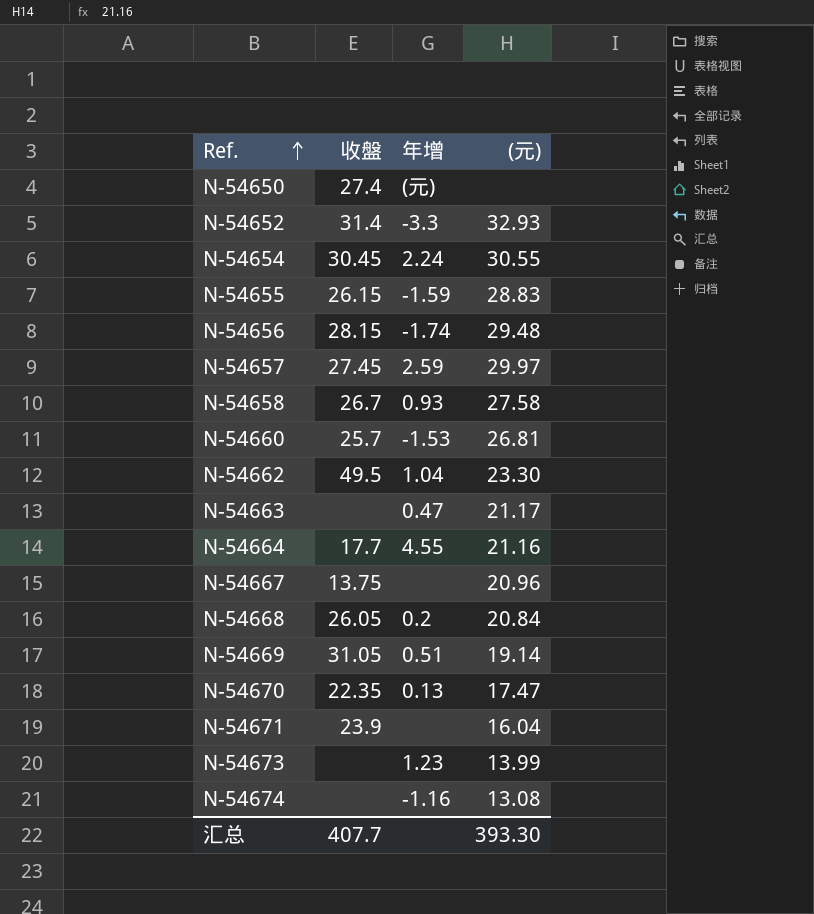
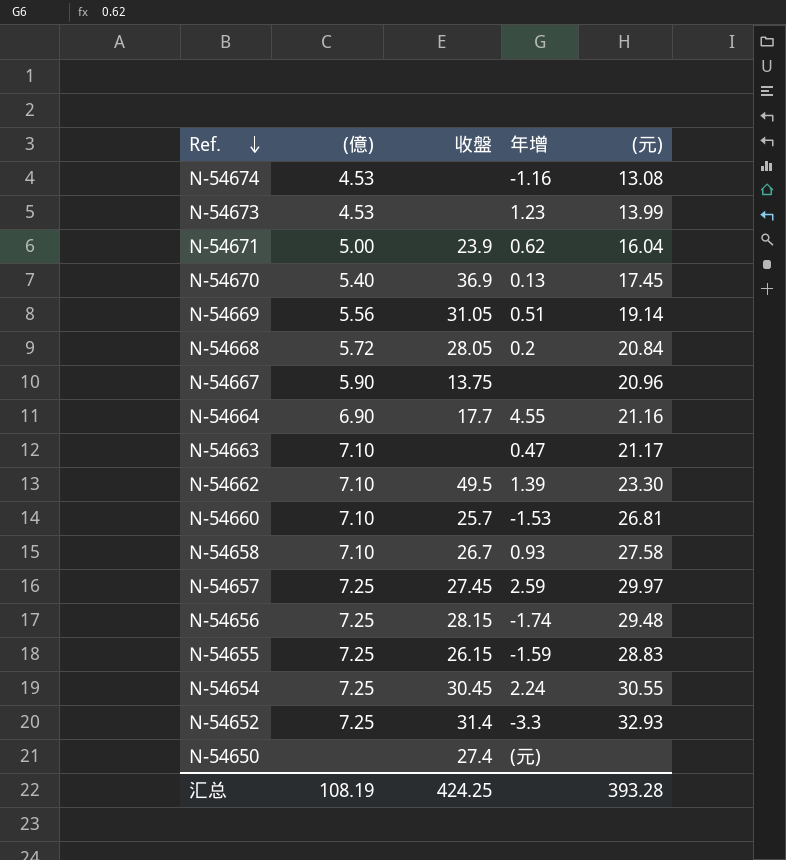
row order: Ref. ascending -> Ref. descending
column (億) | position: none -> 2
N-54671 | 年增: none -> 0.62
N-54670 | 收盤: 22.35 -> 36.9
N-54670 | (元): 17.47 -> 17.45
N-54668 | 收盤: 26.05 -> 28.05
N-54662 | 年增: 1.04 -> 1.39
汇总 | 收盤: 407.7 -> 424.25
汇总 | (元): 393.30 -> 393.28

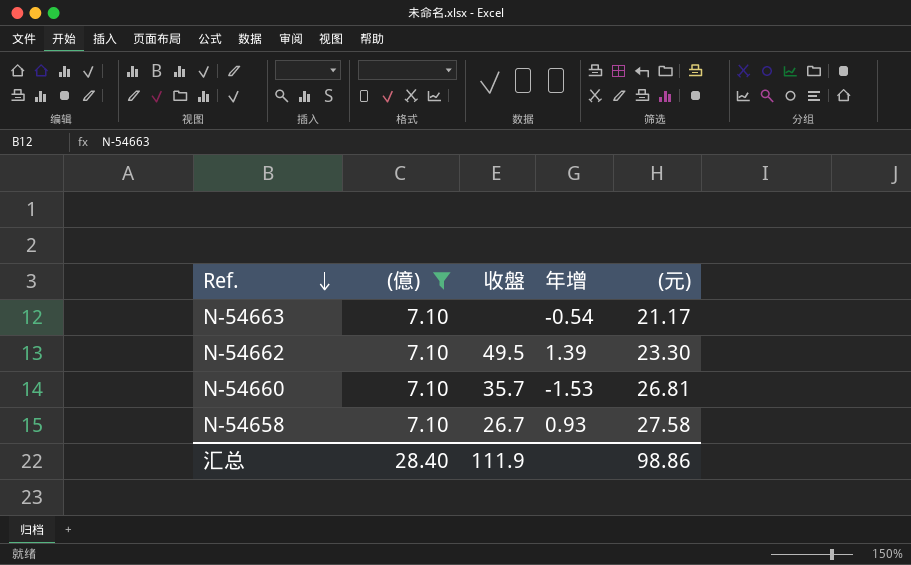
filter: none -> (億) = 7.10
N-54663 | 年增: 0.47 -> -0.54
N-54660 | 收盤: 25.7 -> 35.7
汇总 | (億): 108.19 -> 28.40
汇总 | 收盤: 424.25 -> 111.9
汇总 | (元): 393.28 -> 98.86

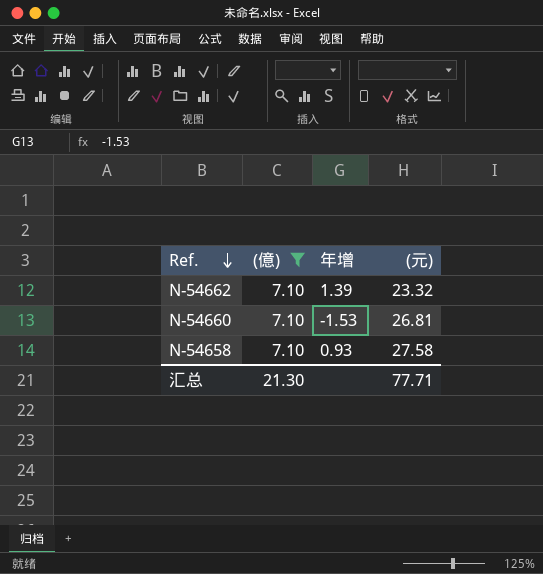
column 收盤 | position: 3 -> none
row N-54663: 7.10 | none | -0.54 | 21.17 -> none
N-54662 | (元): 23.30 -> 23.32
汇总 | (億): 28.40 -> 21.30
汇总 | (元): 98.86 -> 77.71

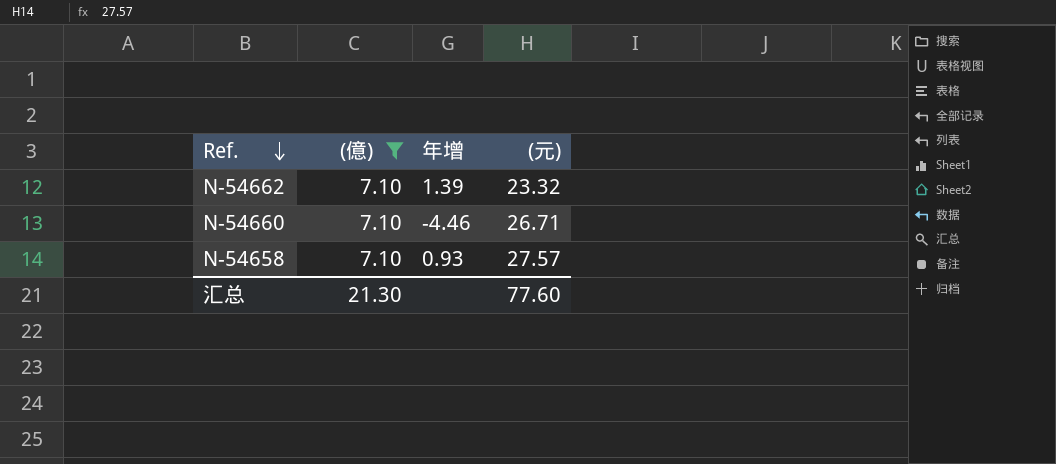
N-54660 | 年增: -1.53 -> -4.46
N-54660 | (元): 26.81 -> 26.71
N-54658 | (元): 27.58 -> 27.57
汇总 | (元): 77.71 -> 77.60

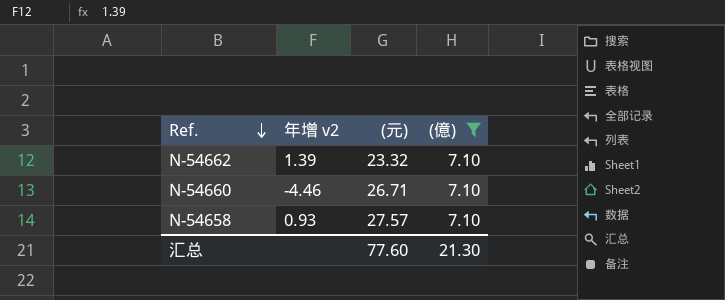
column name: 年增 -> 年增 v2
column (億) | position: 2 -> 4

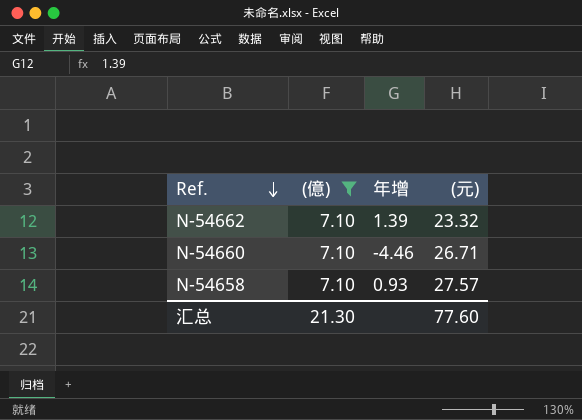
column (億) | position: 4 -> 2
column name: 年增 v2 -> 年增

